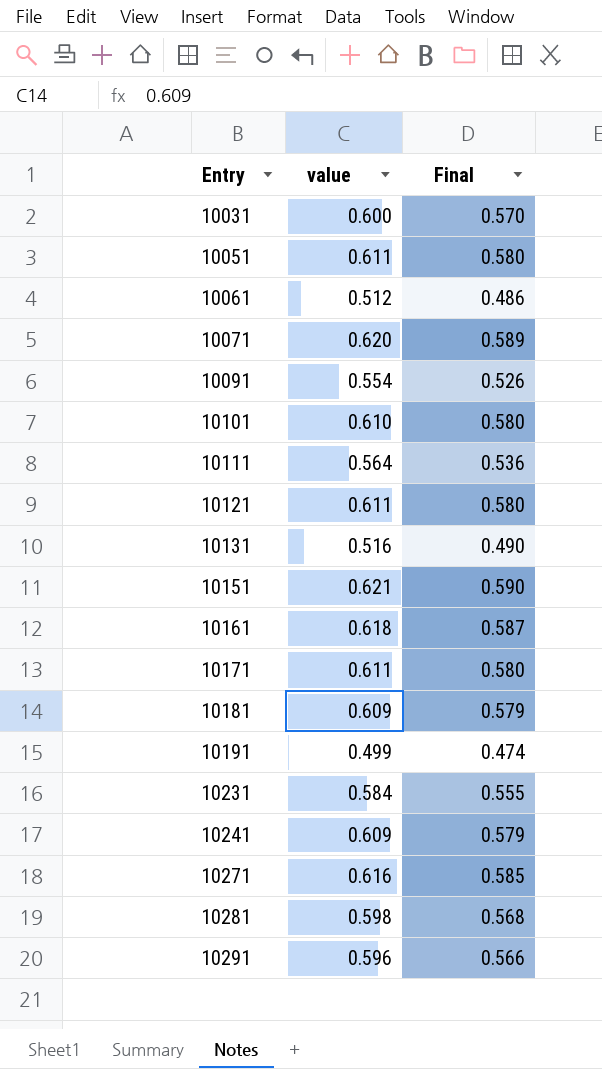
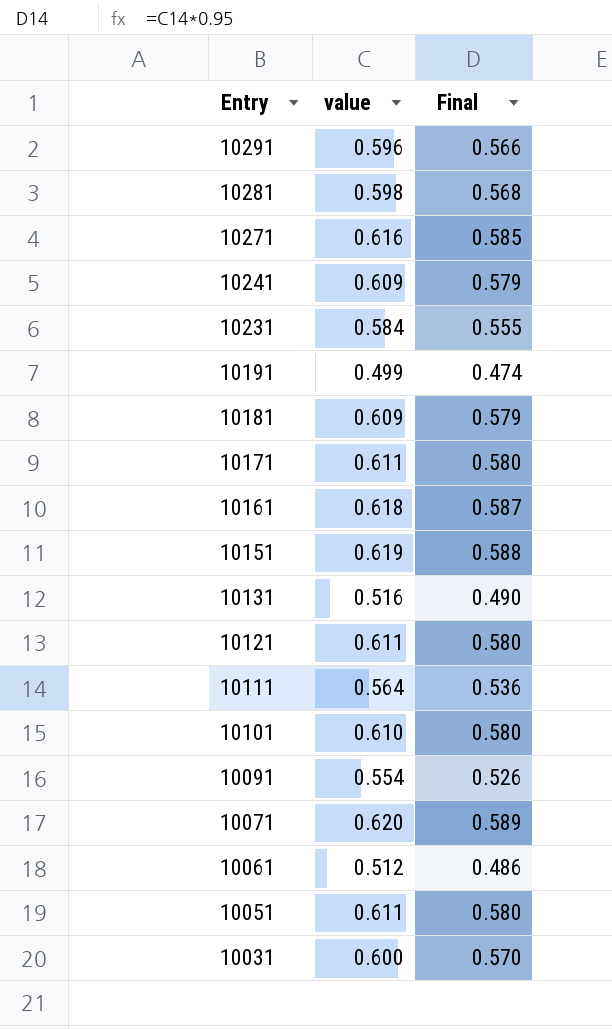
row order: Entry ascending -> Entry descending
10151 | value: 0.621 -> 0.619
10151 | Final: 0.590 -> 0.588

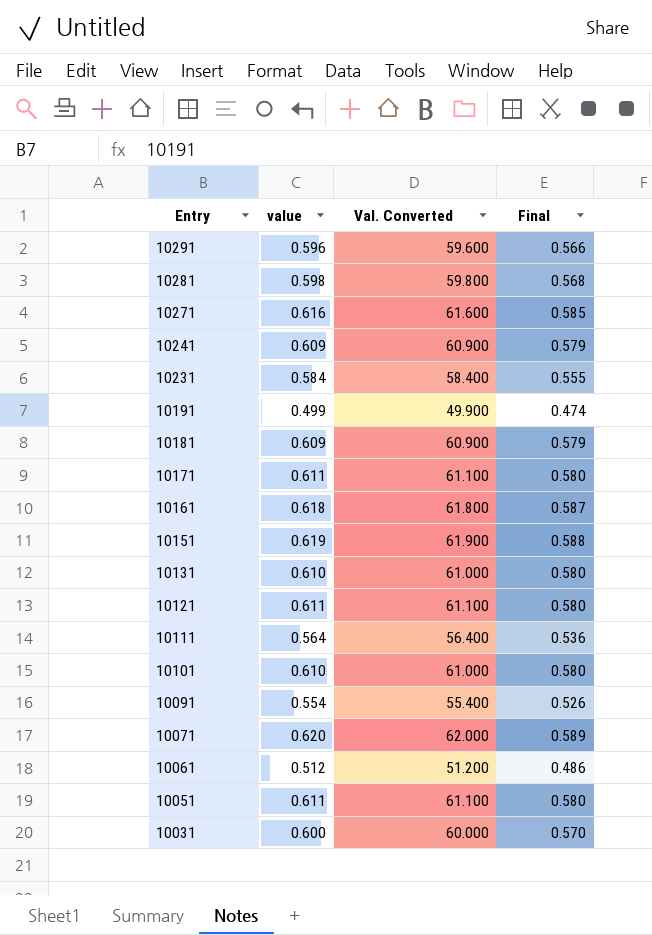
column Val. Converted | formula: none -> [value] * 100
10131 | value: 0.516 -> 0.610
10131 | Final: 0.490 -> 0.580

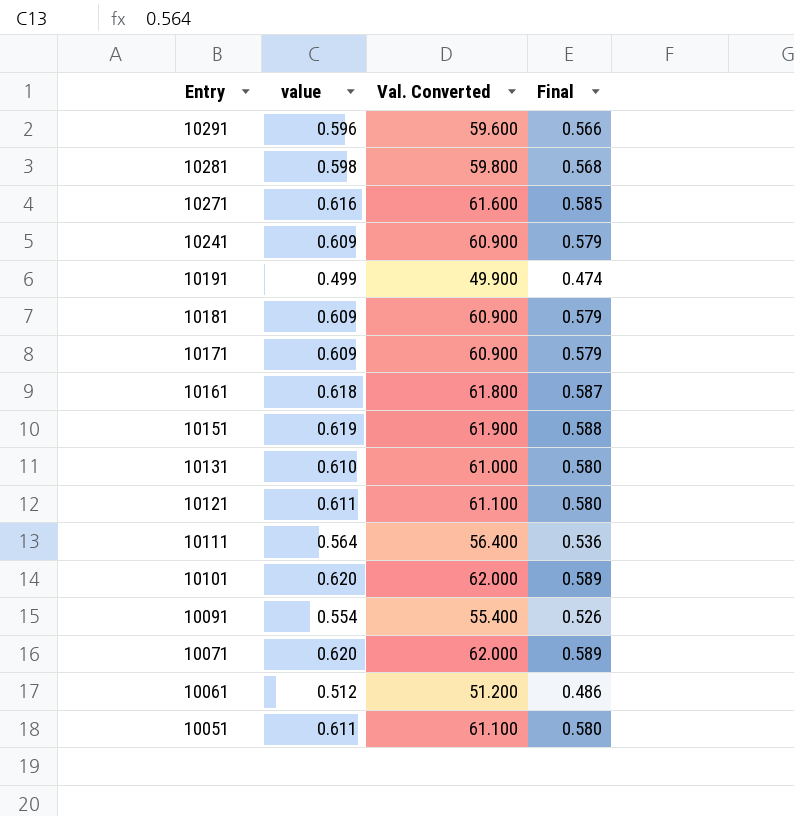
row 10231: 0.584 | 58.400 | 0.555 -> none
row 10031: 0.600 | 60.000 | 0.570 -> none
10171 | value: 0.611 -> 0.609
10171 | Val. Converted: 61.100 -> 60.900
10171 | Final: 0.580 -> 0.579
10101 | value: 0.610 -> 0.620
10101 | Val. Converted: 61.000 -> 62.000
10101 | Final: 0.580 -> 0.589

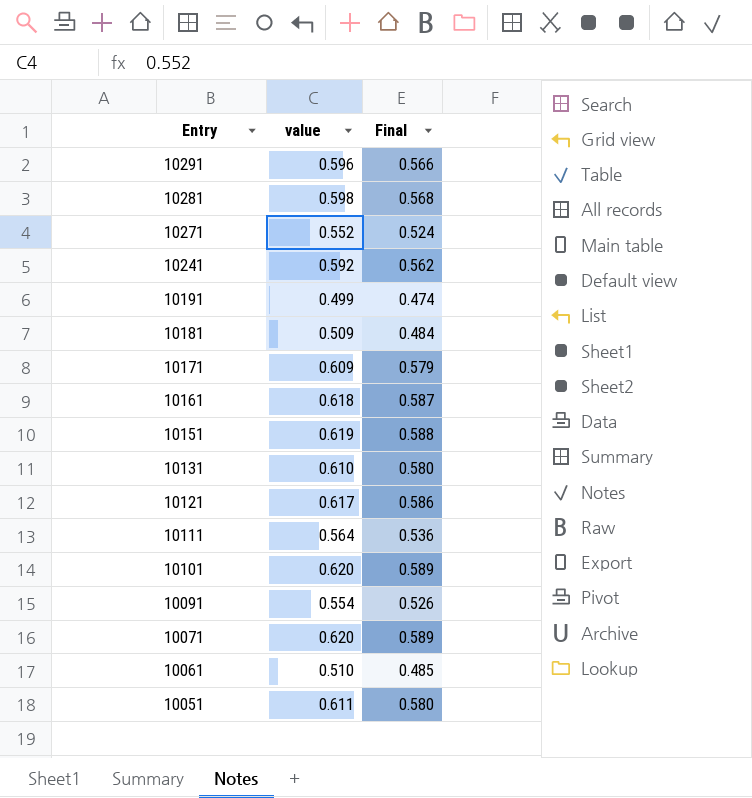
column Val. Converted | formula: [value] * 100 -> none
10271 | value: 0.616 -> 0.552
10271 | Final: 0.585 -> 0.524
10241 | value: 0.609 -> 0.592
10241 | Final: 0.579 -> 0.562
10181 | value: 0.609 -> 0.509
10181 | Final: 0.579 -> 0.484
10121 | value: 0.611 -> 0.617
10121 | Final: 0.580 -> 0.586
10061 | value: 0.512 -> 0.510
10061 | Final: 0.486 -> 0.485

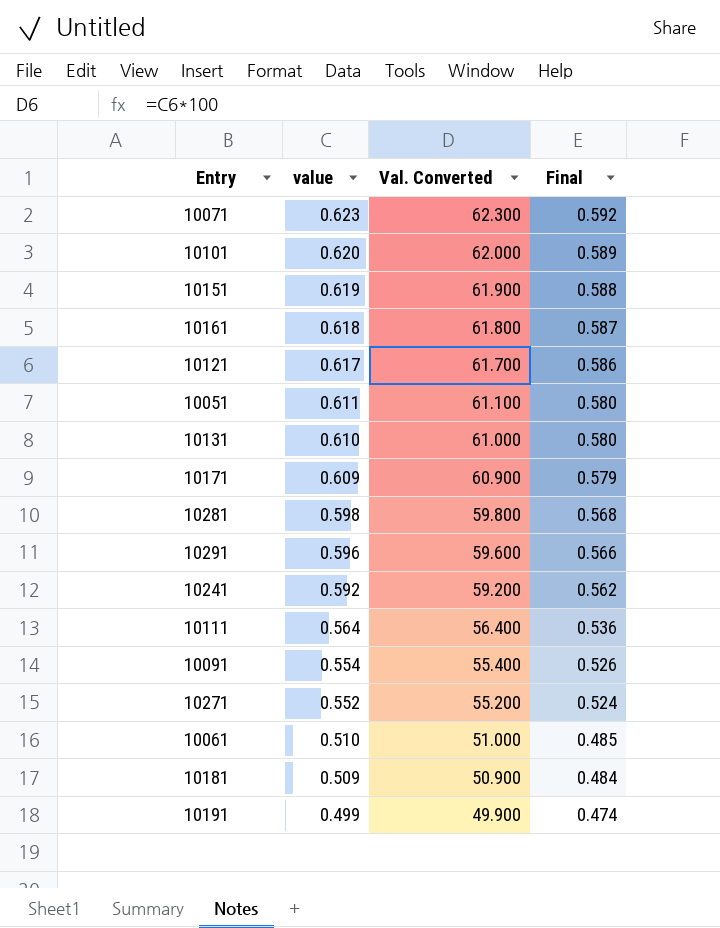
row order: Entry descending -> value descending
column Val. Converted | formula: none -> [value] * 100
10071 | value: 0.620 -> 0.623
10071 | Final: 0.589 -> 0.592

